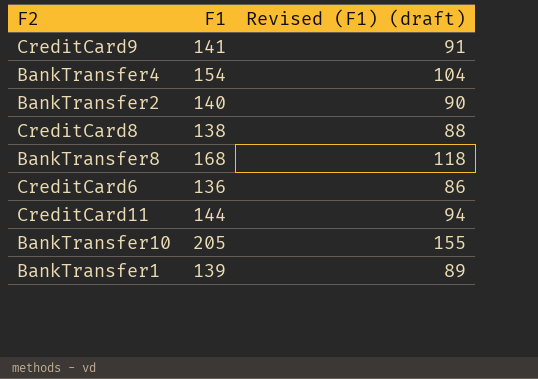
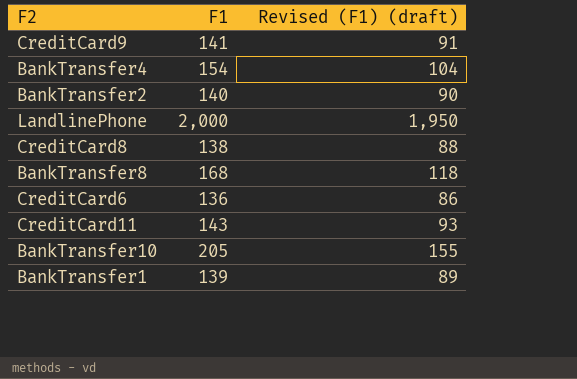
row LandlinePhone: none -> 2,000 | 1,950
CreditCard11 | F1: 144 -> 143
CreditCard11 | Revised (F1) (draft): 94 -> 93

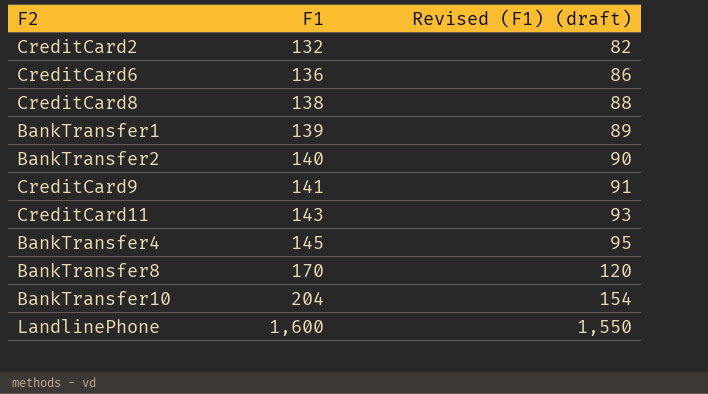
row order: none -> F1 ascending
row CreditCard2: none -> 132 | 82
BankTransfer4 | F1: 154 -> 145
BankTransfer4 | Revised (F1) (draft): 104 -> 95
BankTransfer8 | F1: 168 -> 170
BankTransfer8 | Revised (F1) (draft): 118 -> 120
BankTransfer10 | F1: 205 -> 204
BankTransfer10 | Revised (F1) (draft): 155 -> 154
LandlinePhone | F1: 2,000 -> 1,600
LandlinePhone | Revised (F1) (draft): 1,950 -> 1,550

